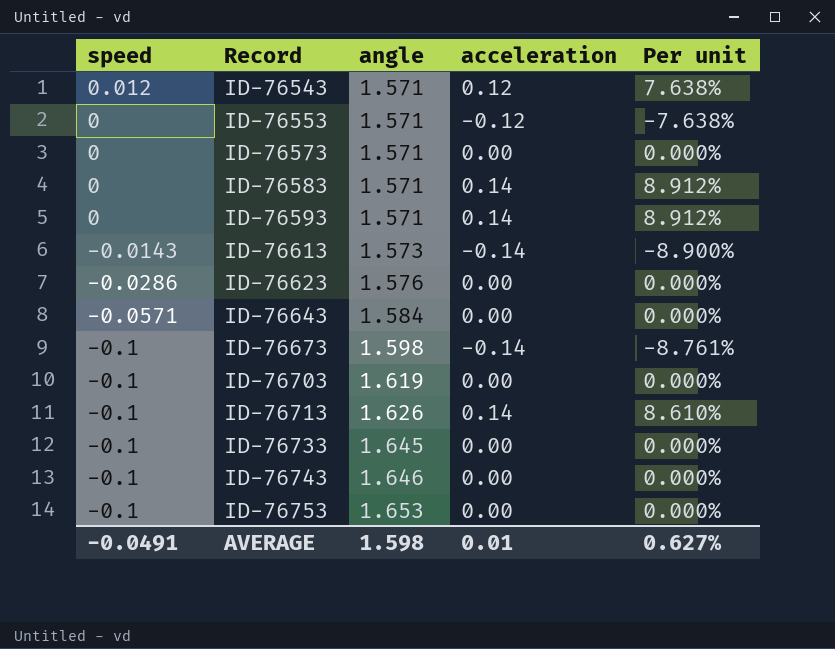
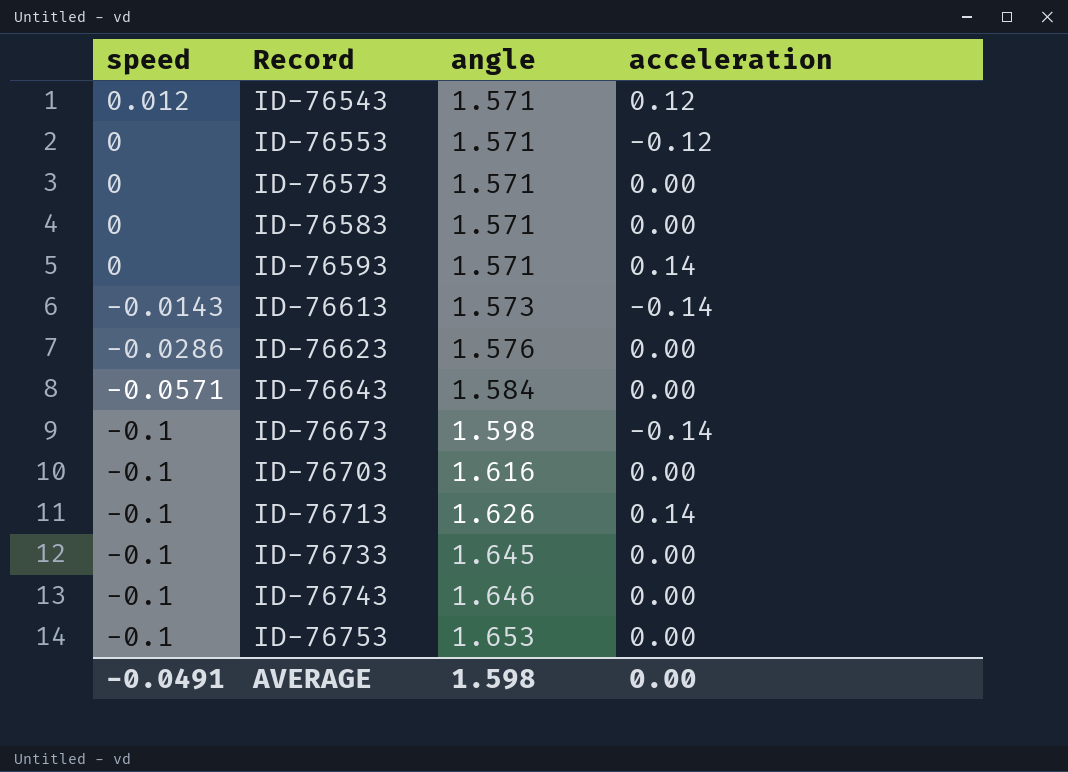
column Per unit | formula: [acceleration] / [angle] -> none
ID-76583 | acceleration: 0.14 -> 0.00
ID-76703 | angle: 1.619 -> 1.616
AVERAGE | acceleration: 0.01 -> 0.00

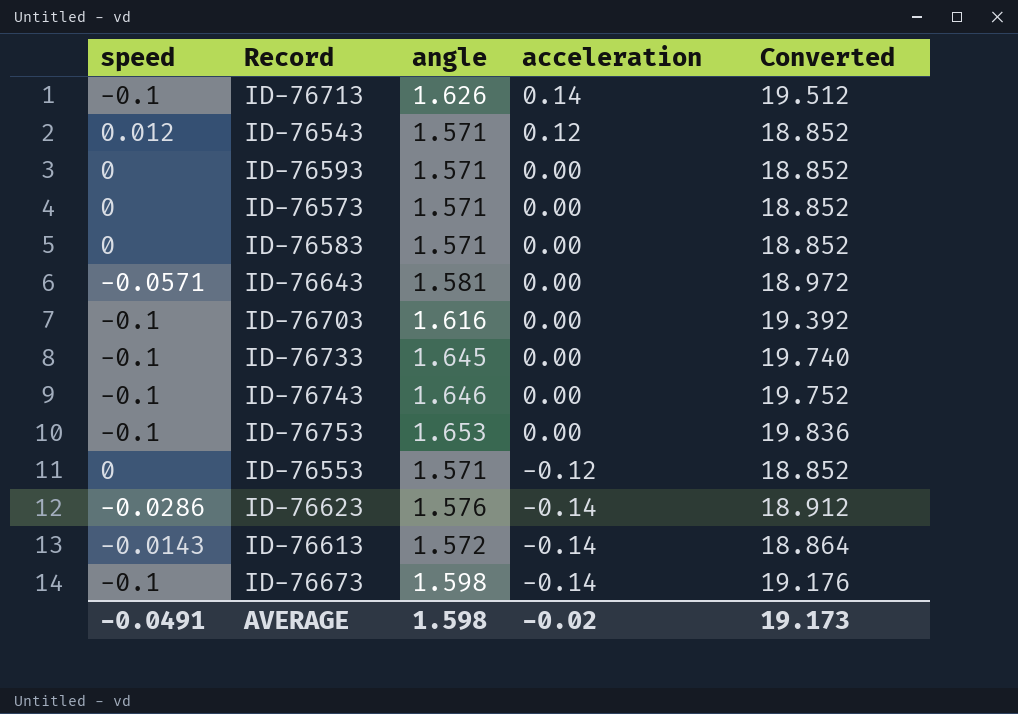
row order: speed descending -> acceleration descending
column Converted | formula: none -> [angle] * 12
ID-76593 | acceleration: 0.14 -> 0.00
ID-76643 | angle: 1.584 -> 1.581
ID-76623 | acceleration: 0.00 -> -0.14
ID-76613 | angle: 1.573 -> 1.572
AVERAGE | acceleration: 0.00 -> -0.02

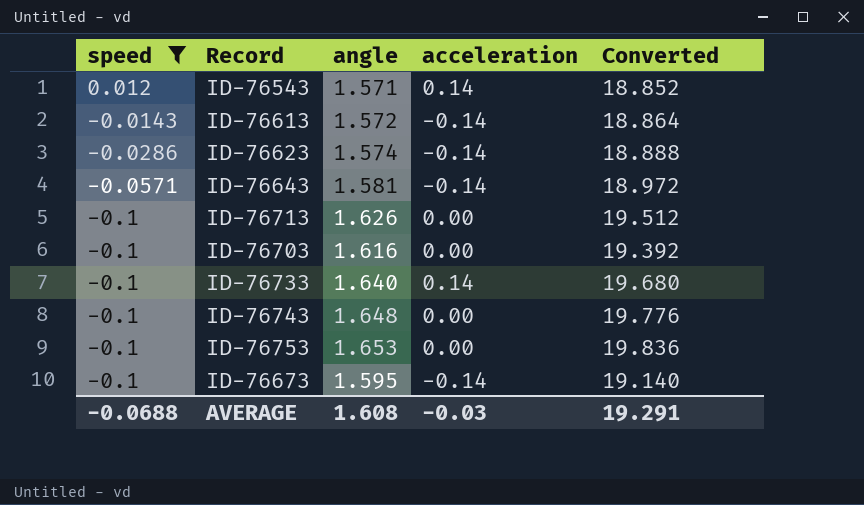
filter: none -> speed != 0
row order: acceleration descending -> speed descending
ID-76543 | acceleration: 0.12 -> 0.14
ID-76623 | angle: 1.576 -> 1.574
ID-76623 | Converted: 18.912 -> 18.888
ID-76643 | acceleration: 0.00 -> -0.14
ID-76713 | acceleration: 0.14 -> 0.00
ID-76733 | angle: 1.645 -> 1.640
ID-76733 | acceleration: 0.00 -> 0.14
ID-76733 | Converted: 19.740 -> 19.680
ID-76743 | angle: 1.646 -> 1.648
ID-76743 | Converted: 19.752 -> 19.776
ID-76673 | angle: 1.598 -> 1.595
ID-76673 | Converted: 19.176 -> 19.140
AVERAGE | speed: -0.0491 -> -0.0688
AVERAGE | angle: 1.598 -> 1.608
AVERAGE | acceleration: -0.02 -> -0.03
AVERAGE | Converted: 19.173 -> 19.291

